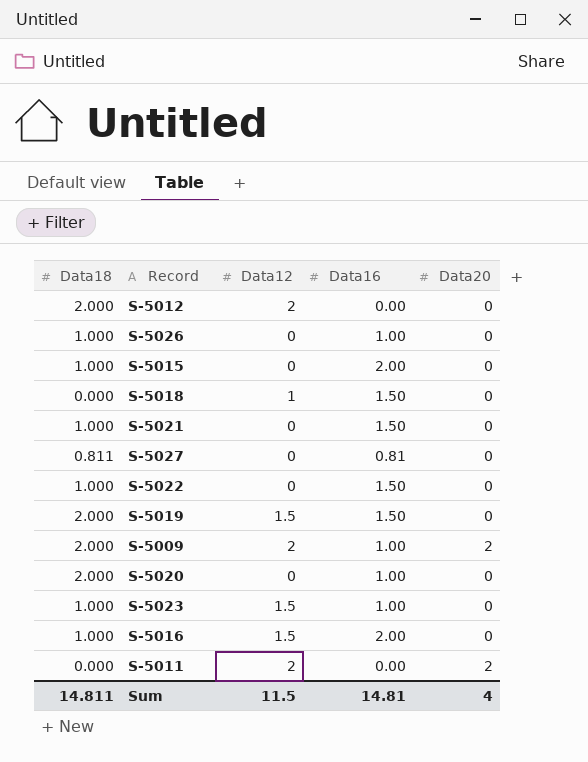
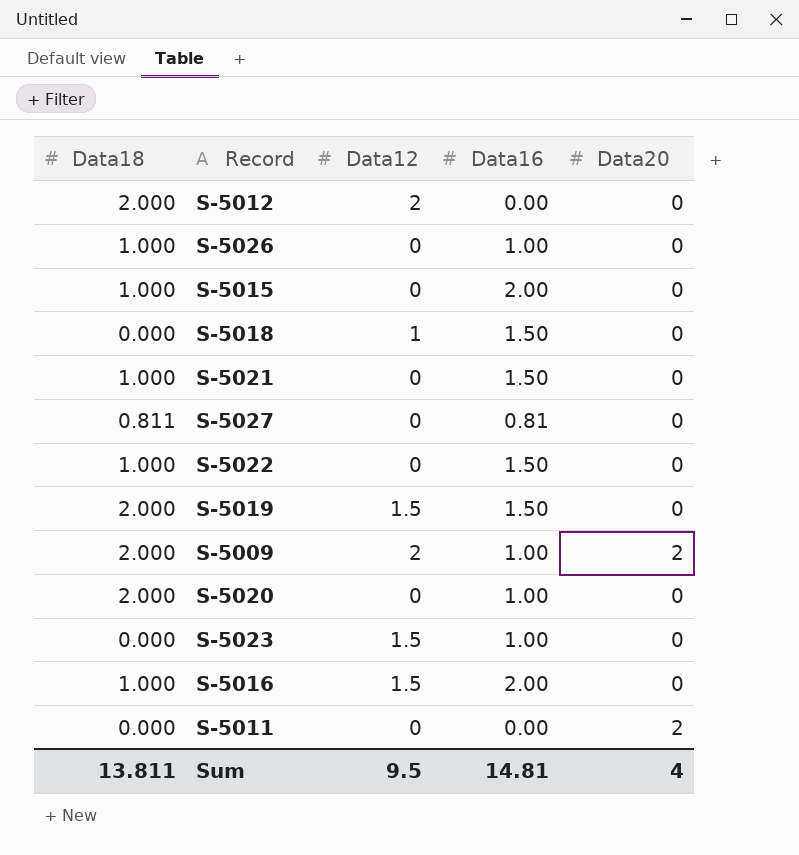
S-5023 | Data18: 1.000 -> 0.000
S-5011 | Data12: 2 -> 0
Sum | Data18: 14.811 -> 13.811
Sum | Data12: 11.5 -> 9.5

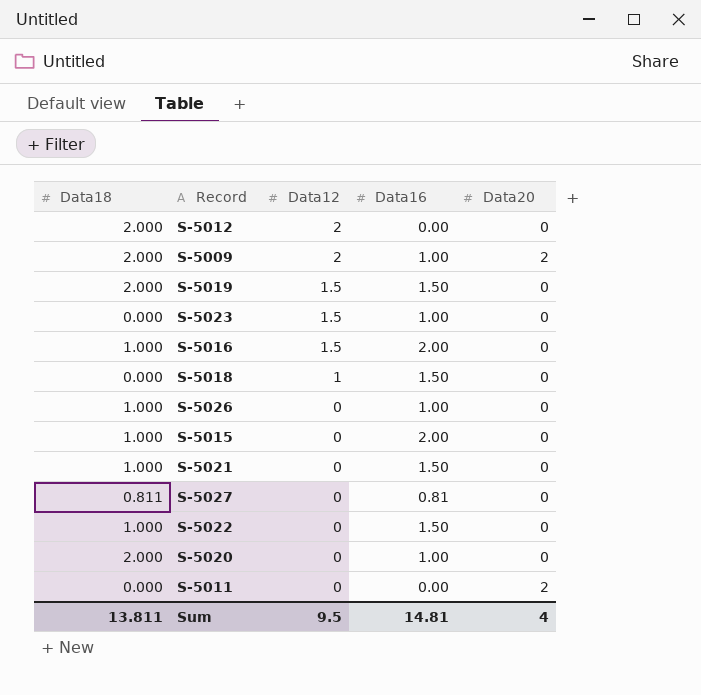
row order: none -> Data12 descending

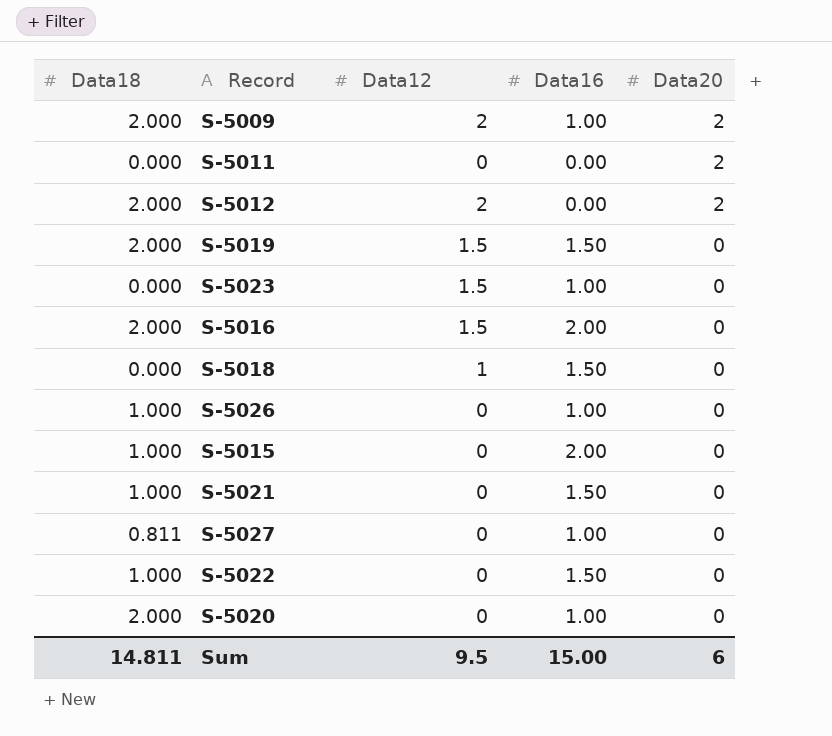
row order: Data12 descending -> Data20 descending
S-5012 | Data20: 0 -> 2
S-5016 | Data18: 1.000 -> 2.000
S-5027 | Data16: 0.81 -> 1.00
Sum | Data18: 13.811 -> 14.811
Sum | Data16: 14.81 -> 15.00
Sum | Data20: 4 -> 6

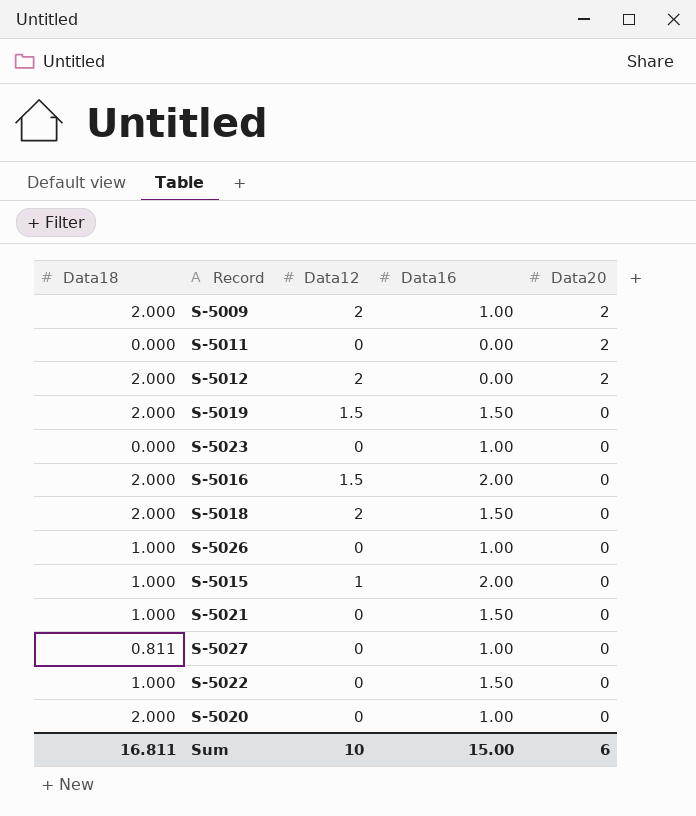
S-5023 | Data12: 1.5 -> 0
S-5018 | Data18: 0.000 -> 2.000
S-5018 | Data12: 1 -> 2
S-5015 | Data12: 0 -> 1
Sum | Data18: 14.811 -> 16.811
Sum | Data12: 9.5 -> 10

